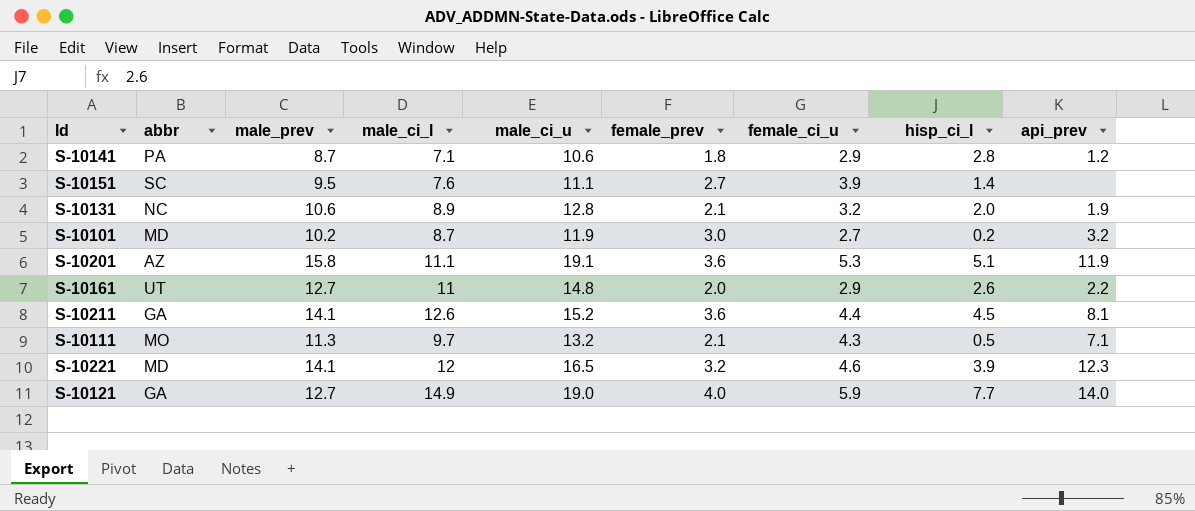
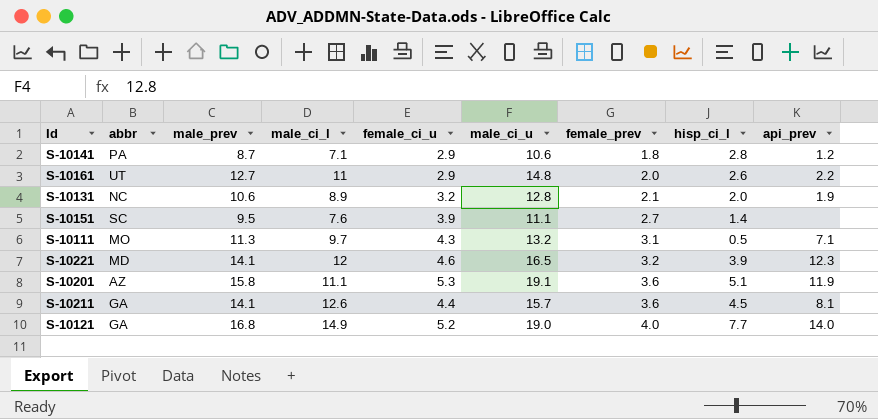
row order: none -> female_prev ascending
column female_ci_u | position: 7 -> 5
row S-10101: MD | 10.2 | 8.7 | 11.9 | 3.0 | 2.7 | 0.2 | 3.2 -> none
S-10111 | female_prev: 2.1 -> 3.1
S-10211 | male_ci_u: 15.2 -> 15.7
S-10121 | male_prev: 12.7 -> 16.8
S-10121 | female_ci_u: 5.9 -> 5.2

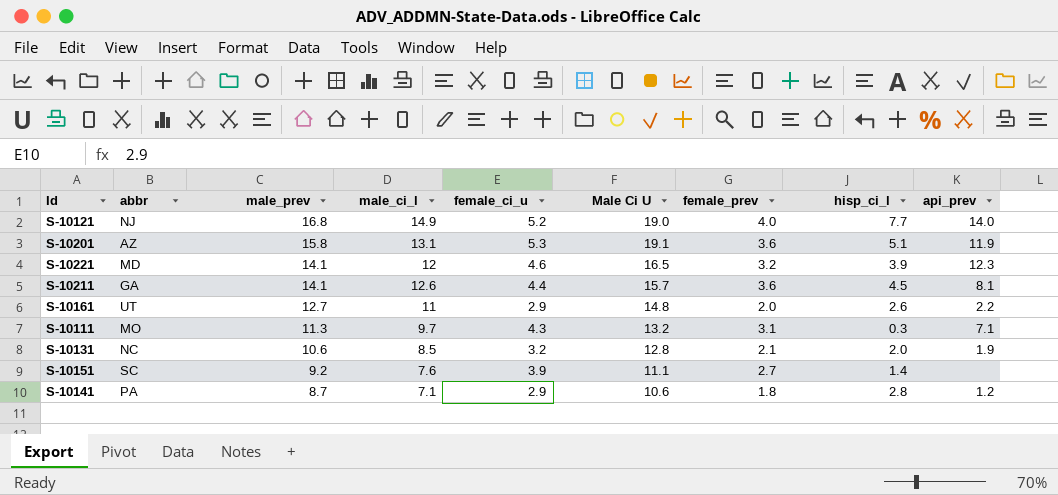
row order: female_prev ascending -> male_prev descending
column name: male_ci_u -> Male Ci U
S-10121 | abbr: GA -> NJ
S-10201 | male_ci_l: 11.1 -> 13.1
S-10111 | hisp_ci_l: 0.5 -> 0.3
S-10131 | male_ci_l: 8.9 -> 8.5
S-10151 | male_prev: 9.5 -> 9.2

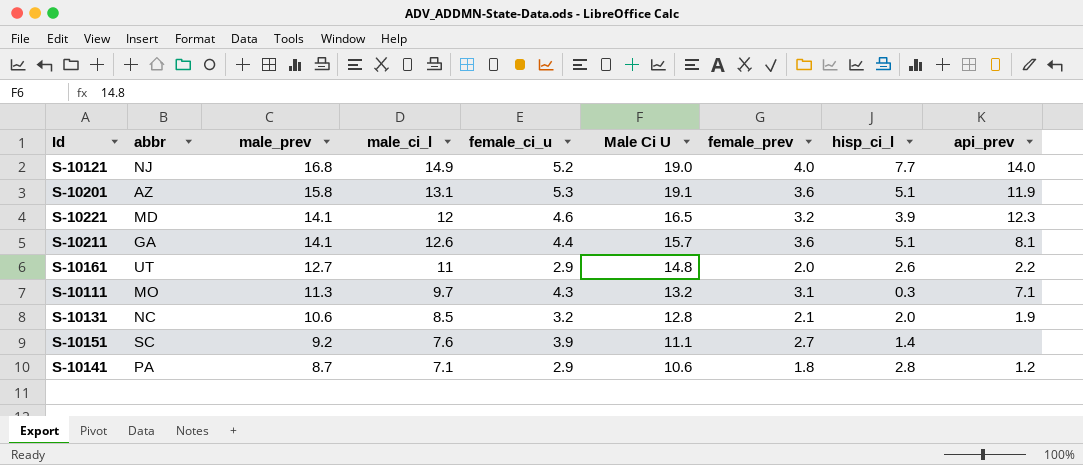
S-10211 | hisp_ci_l: 4.5 -> 5.1

